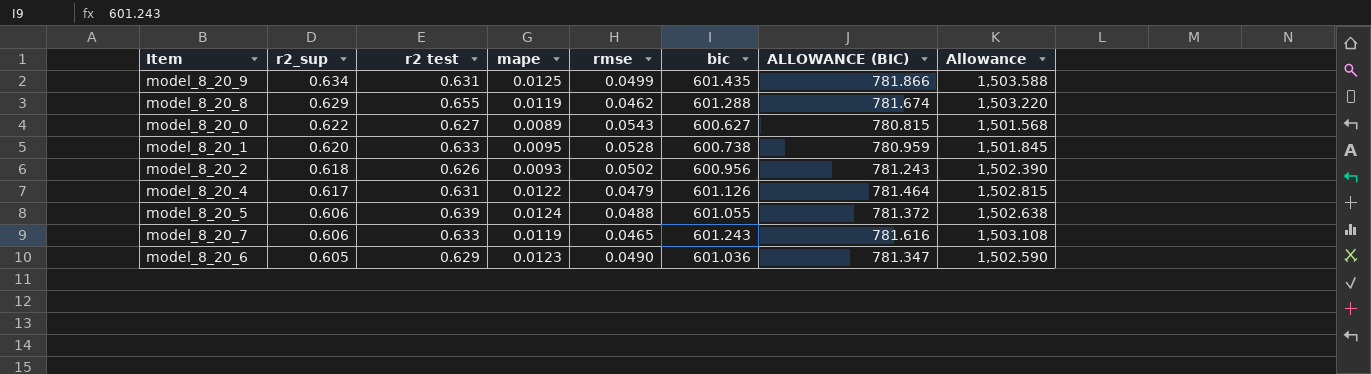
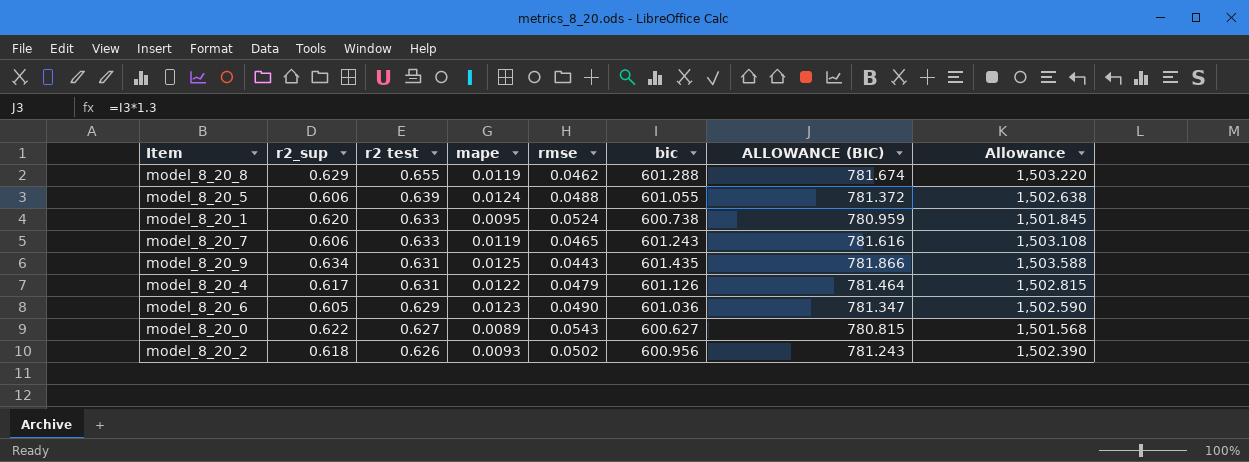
row order: r2_sup descending -> r2 test descending
model_8_20_1 | rmse: 0.0528 -> 0.0524
model_8_20_9 | rmse: 0.0499 -> 0.0443

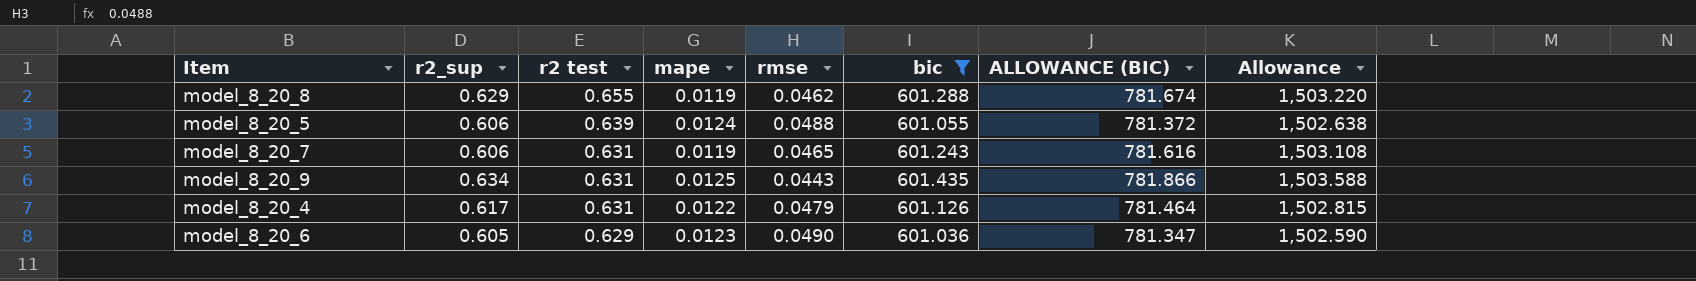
filter: none -> bic >= 601.036
model_8_20_7 | r2 test: 0.633 -> 0.631

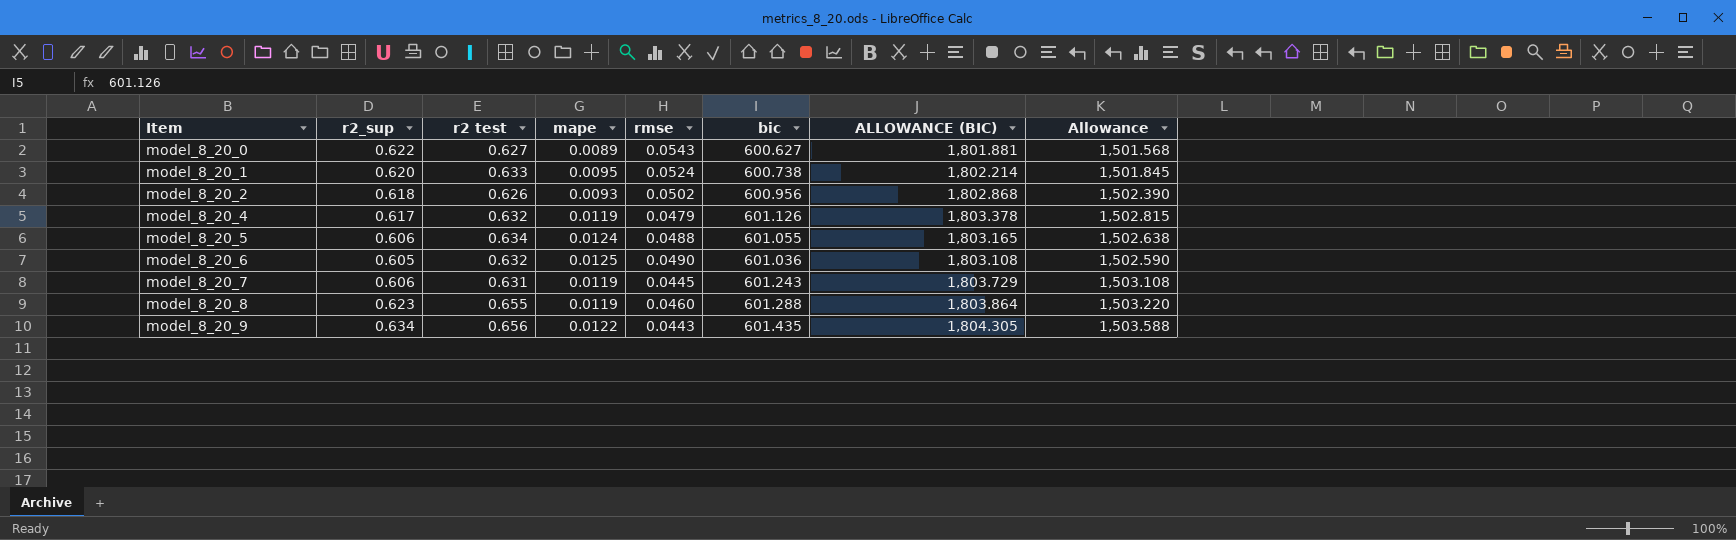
filter: bic >= 601.036 -> none
row order: r2 test descending -> Item ascending
column ALLOWANCE (BIC) | formula: [bic] * 1.3 -> [bic] * 3
model_8_20_4 | r2 test: 0.631 -> 0.632
model_8_20_4 | mape: 0.0122 -> 0.0119
model_8_20_5 | r2 test: 0.639 -> 0.634
model_8_20_6 | r2 test: 0.629 -> 0.632
model_8_20_6 | mape: 0.0123 -> 0.0125
model_8_20_7 | rmse: 0.0465 -> 0.0445
model_8_20_8 | r2_sup: 0.629 -> 0.623
model_8_20_8 | rmse: 0.0462 -> 0.0460
model_8_20_9 | r2 test: 0.631 -> 0.656
model_8_20_9 | mape: 0.0125 -> 0.0122

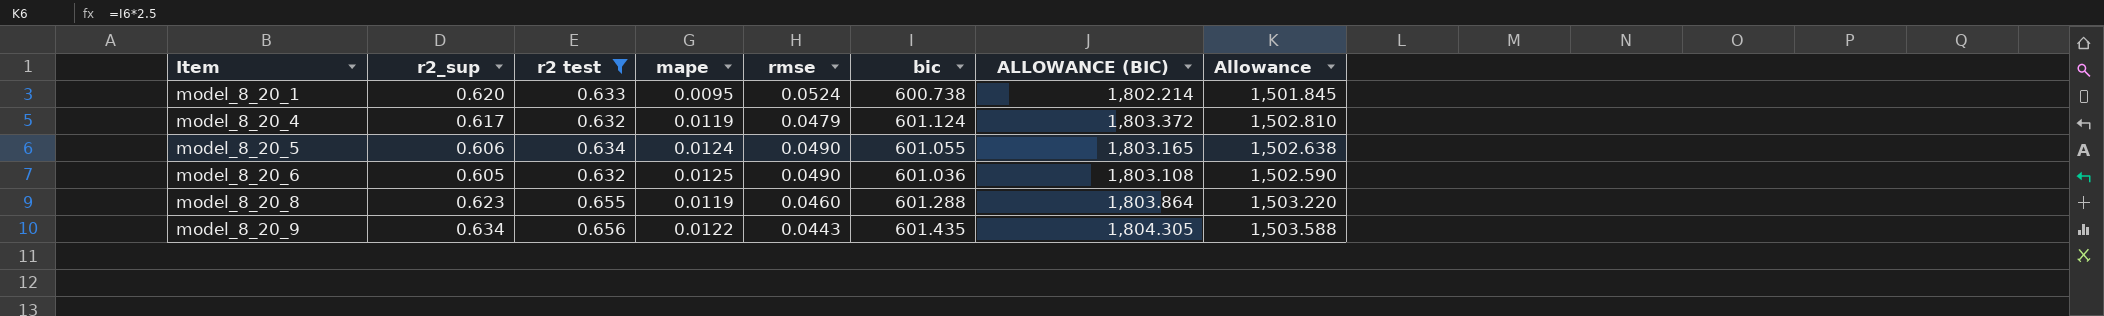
filter: none -> r2 test >= 0.632
model_8_20_4 | bic: 601.126 -> 601.124
model_8_20_4 | ALLOWANCE (BIC): 1,803.378 -> 1,803.372
model_8_20_4 | Allowance: 1,502.815 -> 1,502.810
model_8_20_5 | rmse: 0.0488 -> 0.0490

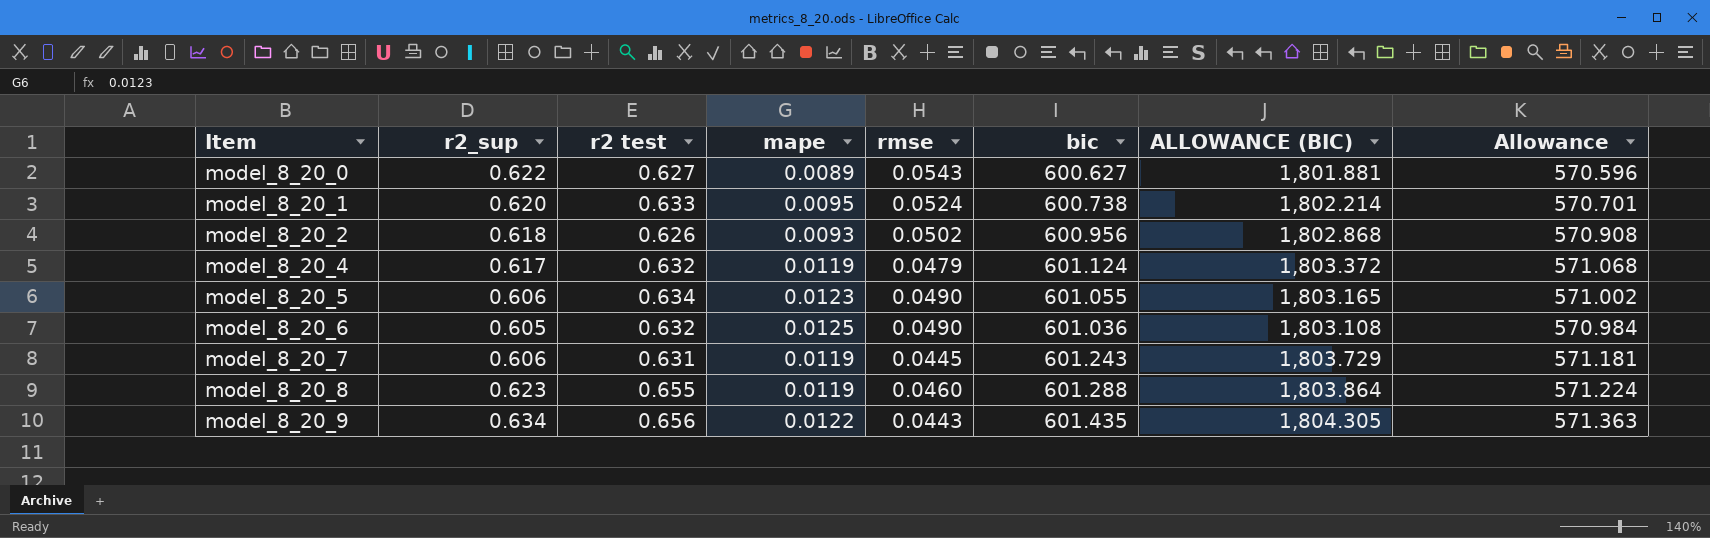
filter: r2 test >= 0.632 -> none
column Allowance | formula: [bic] * 2.5 -> [bic] * 0.95
model_8_20_5 | mape: 0.0124 -> 0.0123

